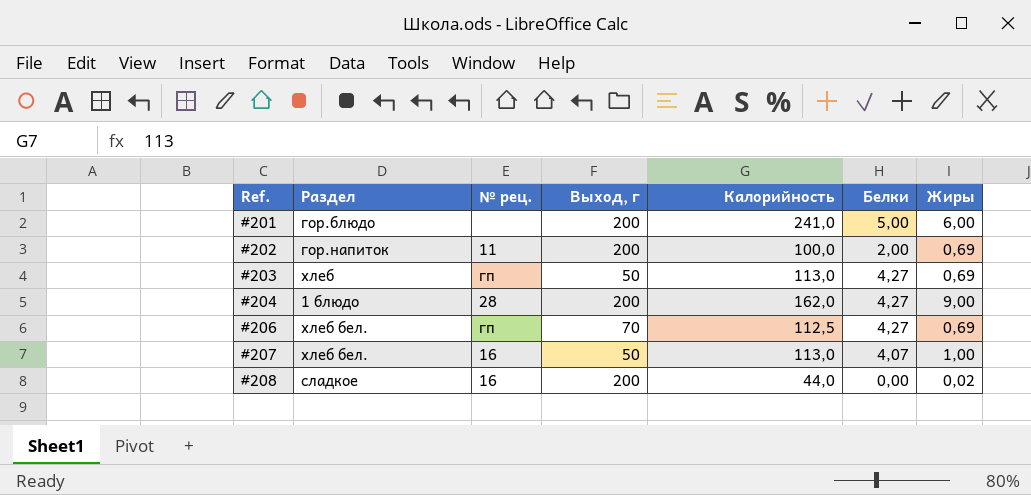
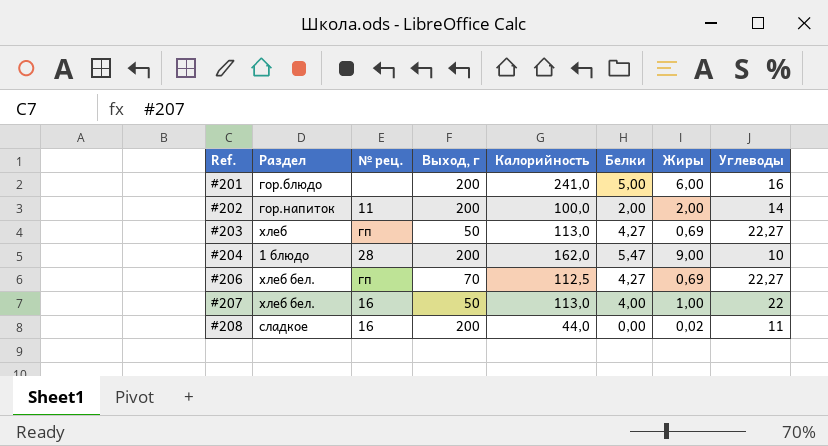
column Углеводы | position: none -> 8
#202 | Жиры: 0,69 -> 2,00
#204 | Белки: 4,27 -> 5,47
#207 | Белки: 4,07 -> 4,00

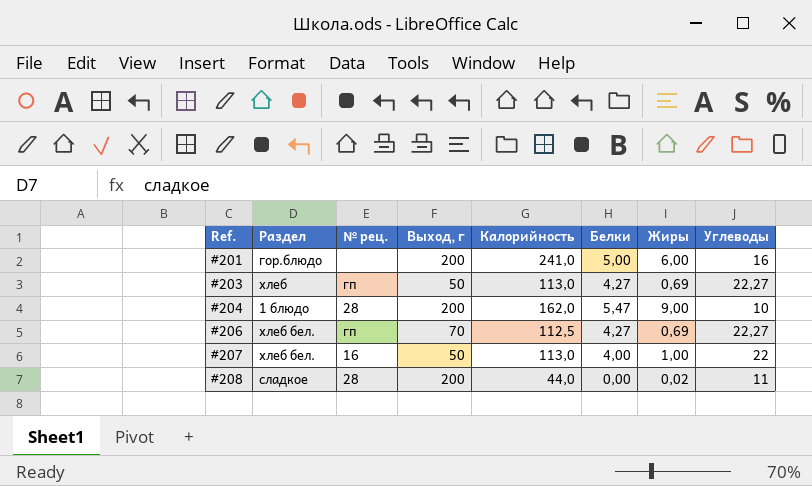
row #202: гор.напиток | 11 | 200 | 100,0 | 2,00 | 2,00 | 14 -> none
#208 | № рец.: 16 -> 28

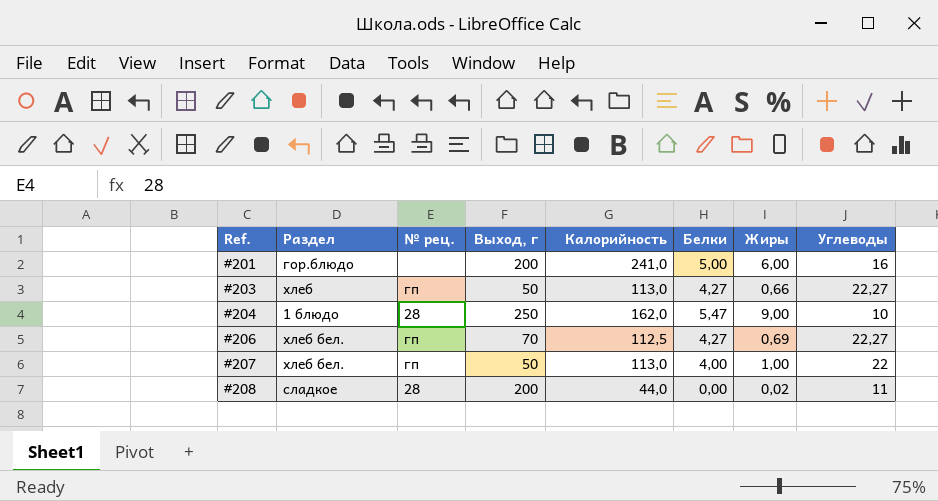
#203 | Жиры: 0,69 -> 0,66
#204 | Выход, г: 200 -> 250
#207 | № рец.: 16 -> гп

